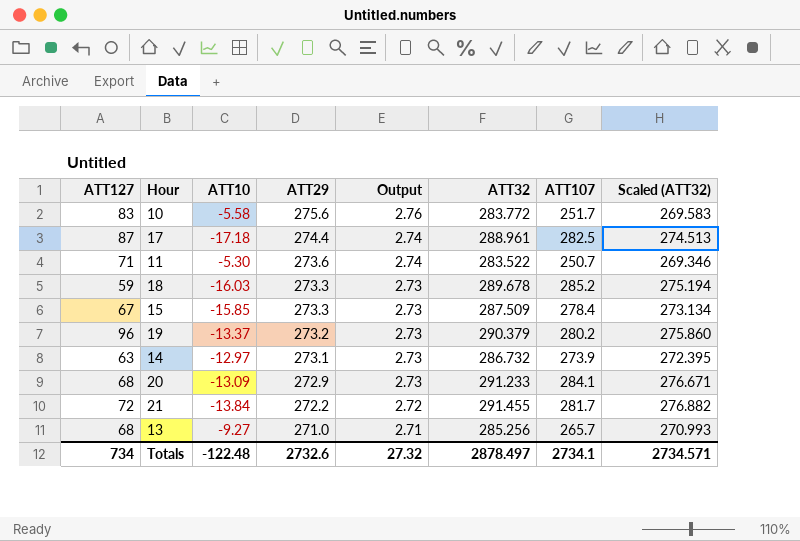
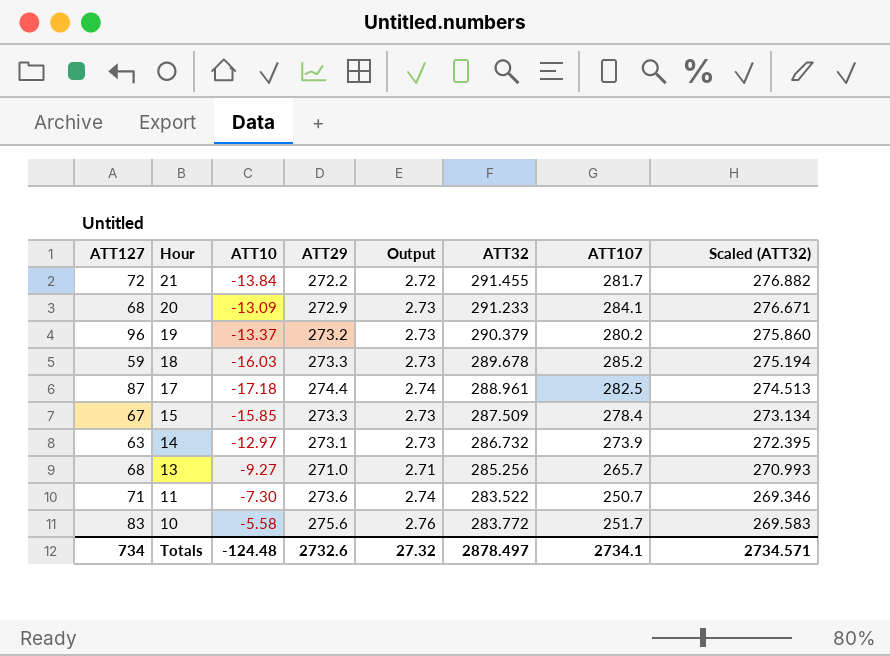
row order: ATT29 descending -> Hour descending
11 | ATT10: -5.30 -> -7.30
Totals | ATT10: -122.48 -> -124.48

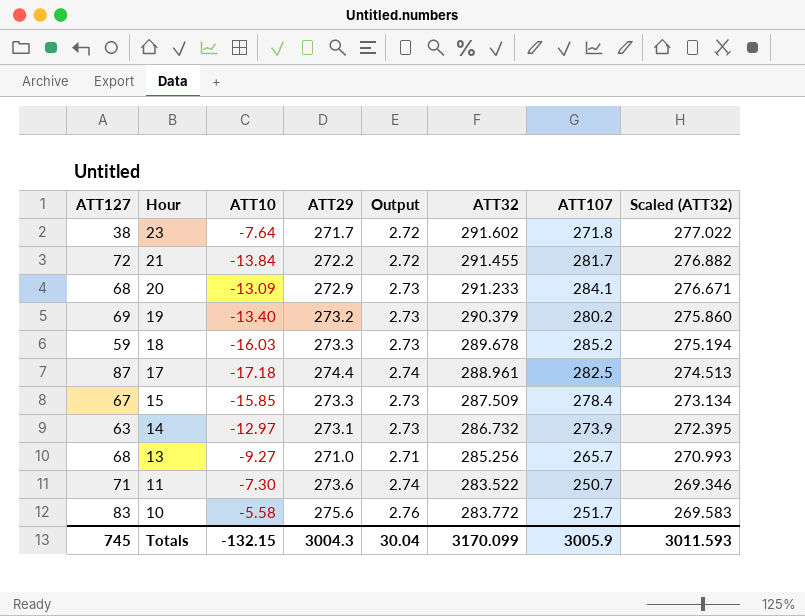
row 23: none -> 38 | -7.64 | 271.7 | 2.72 | 291.602 | 271.8 | 277.022
19 | ATT127: 96 -> 69
19 | ATT10: -13.37 -> -13.40
Totals | ATT127: 734 -> 745
Totals | ATT10: -124.48 -> -132.15
Totals | ATT29: 2732.6 -> 3004.3
Totals | Output: 27.32 -> 30.04
Totals | ATT32: 2878.497 -> 3170.099
Totals | ATT107: 2734.1 -> 3005.9
Totals | Scaled (ATT32): 2734.571 -> 3011.593

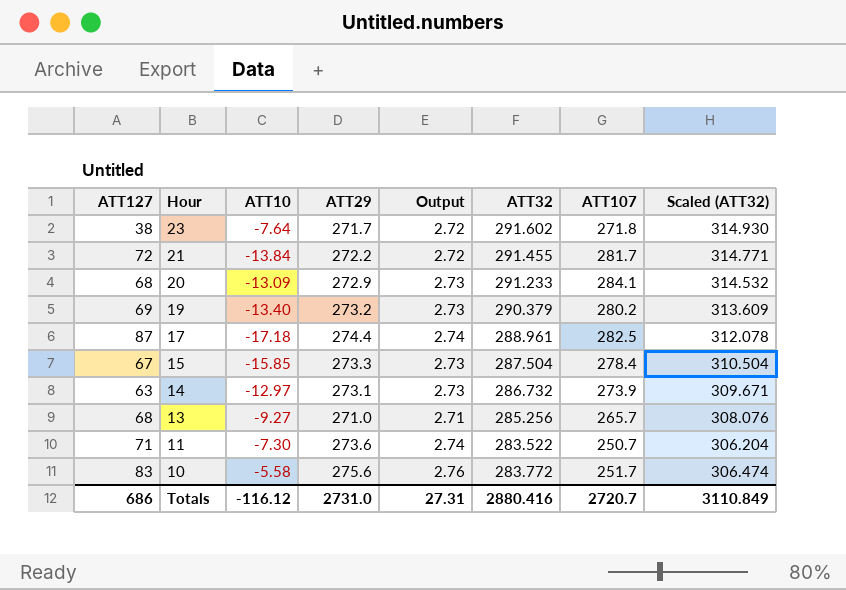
column Scaled (ATT32) | formula: [ATT32] * 0.95 -> [ATT32] * 1.08
row 18: 59 | -16.03 | 273.3 | 2.73 | 289.678 | 285.2 | 275.194 -> none
15 | ATT32: 287.509 -> 287.504
Totals | ATT127: 745 -> 686
Totals | ATT10: -132.15 -> -116.12
Totals | ATT29: 3004.3 -> 2731.0
Totals | Output: 30.04 -> 27.31
Totals | ATT32: 3170.099 -> 2880.416
Totals | ATT107: 3005.9 -> 2720.7
Totals | Scaled (ATT32): 3011.593 -> 3110.849

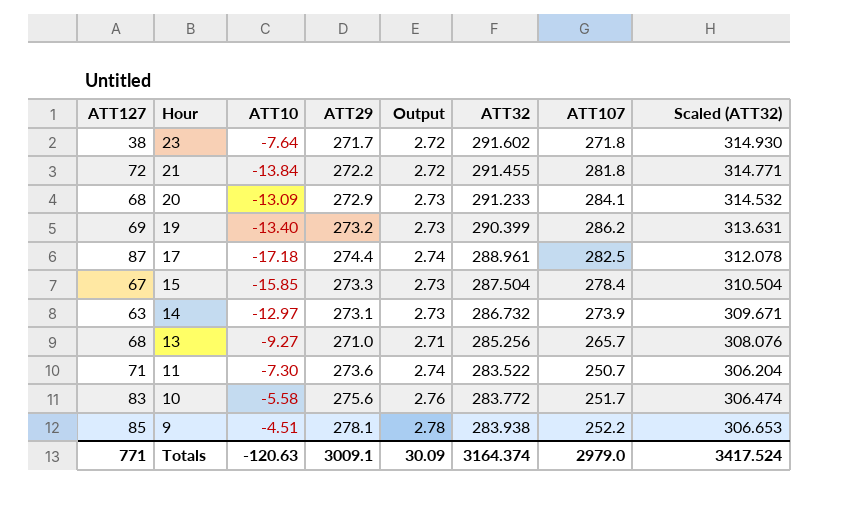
21 | ATT107: 281.7 -> 281.8
19 | ATT32: 290.379 -> 290.399
19 | ATT107: 280.2 -> 286.2
19 | Scaled (ATT32): 313.609 -> 313.631
row 9: none -> 85 | -4.51 | 278.1 | 2.78 | 283.938 | 252.2 | 306.653
Totals | ATT127: 686 -> 771
Totals | ATT10: -116.12 -> -120.63
Totals | ATT29: 2731.0 -> 3009.1
Totals | Output: 27.31 -> 30.09
Totals | ATT32: 2880.416 -> 3164.374
Totals | ATT107: 2720.7 -> 2979.0
Totals | Scaled (ATT32): 3110.849 -> 3417.524

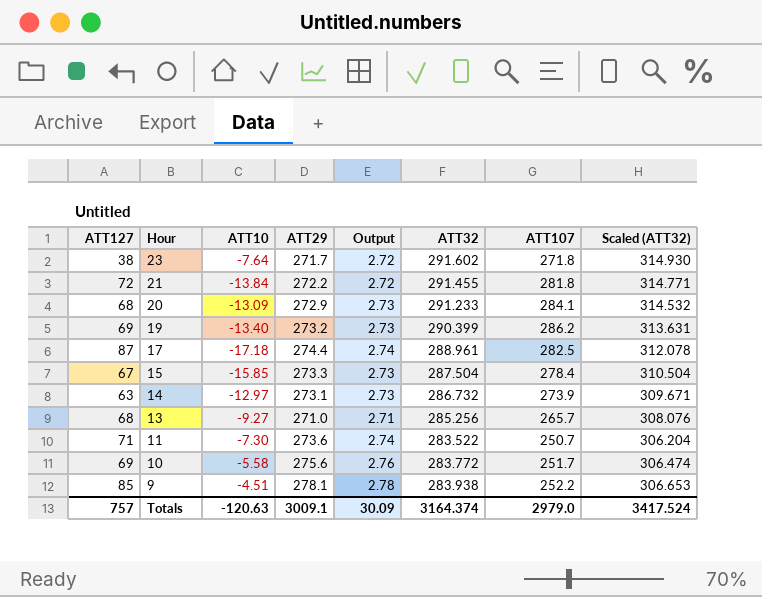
10 | ATT127: 83 -> 69
Totals | ATT127: 771 -> 757

